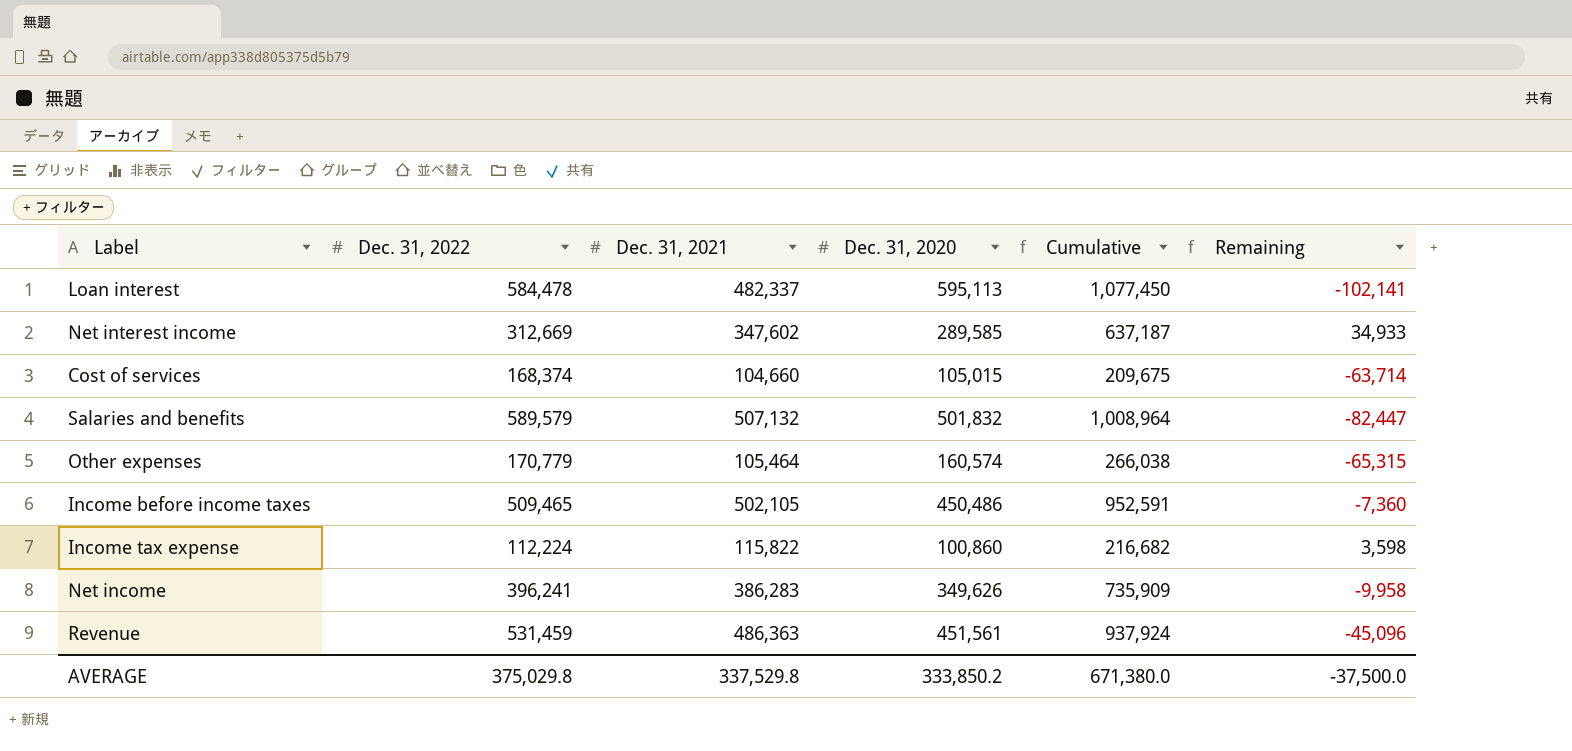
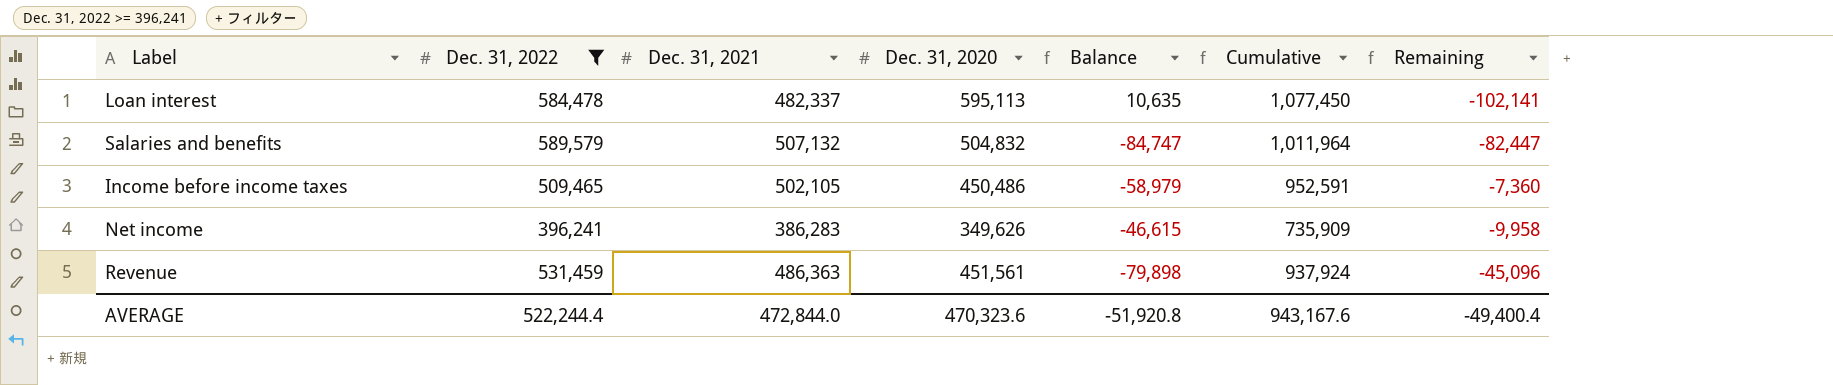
filter: none -> Dec. 31, 2022 >= 396,241
column Balance | formula: none -> [Dec. 31, 2020] - [Dec. 31, 2022]
Salaries and benefits | Dec. 31, 2020: 501,832 -> 504,832
Salaries and benefits | Cumulative: 1,008,964 -> 1,011,964
AVERAGE | Dec. 31, 2022: 375,029.8 -> 522,244.4
AVERAGE | Dec. 31, 2021: 337,529.8 -> 472,844.0
AVERAGE | Dec. 31, 2020: 333,850.2 -> 470,323.6
AVERAGE | Cumulative: 671,380.0 -> 943,167.6
AVERAGE | Remaining: -37,500.0 -> -49,400.4

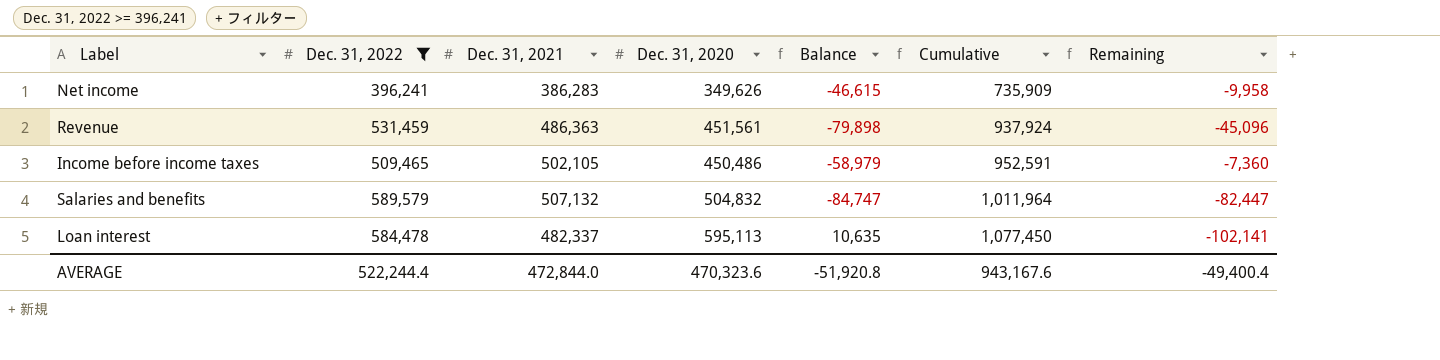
row order: none -> Cumulative ascending

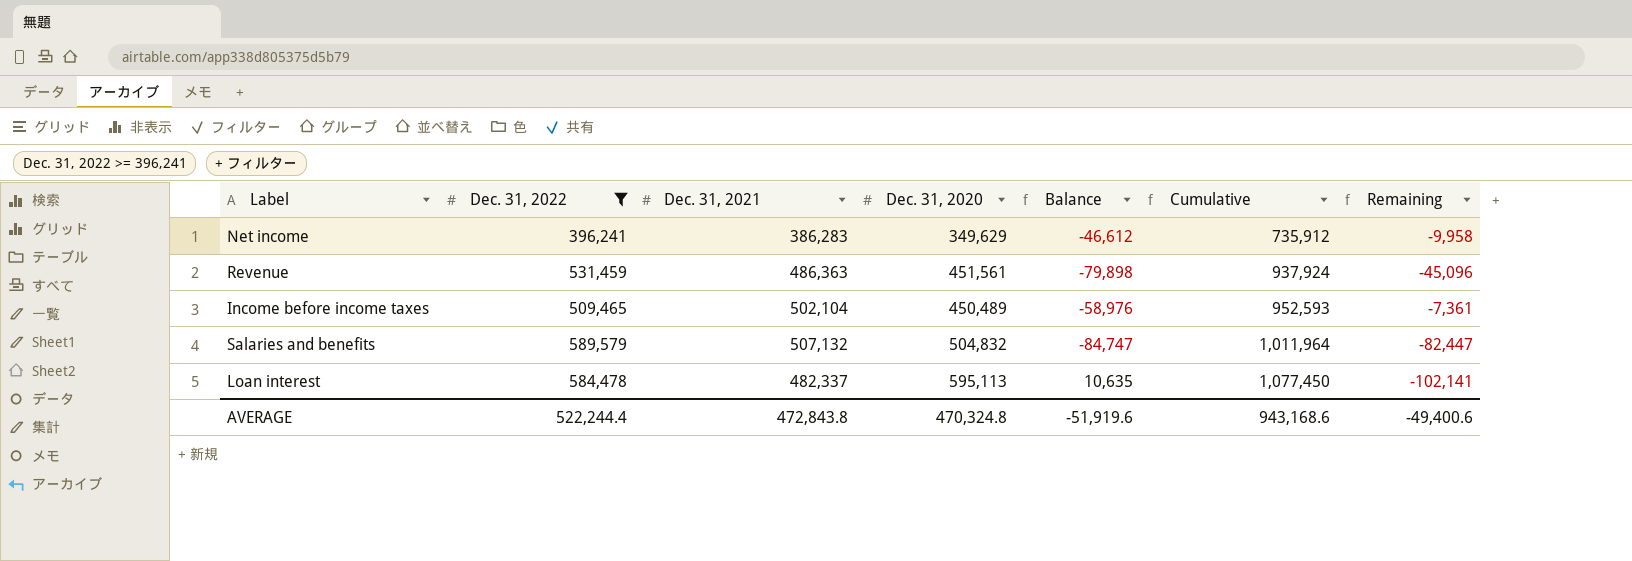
Net income | Dec. 31, 2020: 349,626 -> 349,629
Net income | Balance: -46,615 -> -46,612
Net income | Cumulative: 735,909 -> 735,912
Income before income taxes | Dec. 31, 2021: 502,105 -> 502,104
Income before income taxes | Dec. 31, 2020: 450,486 -> 450,489
Income before income taxes | Balance: -58,979 -> -58,976
Income before income taxes | Cumulative: 952,591 -> 952,593
Income before income taxes | Remaining: -7,360 -> -7,361
AVERAGE | Dec. 31, 2021: 472,844.0 -> 472,843.8
AVERAGE | Dec. 31, 2020: 470,323.6 -> 470,324.8
AVERAGE | Balance: -51,920.8 -> -51,919.6
AVERAGE | Cumulative: 943,167.6 -> 943,168.6
AVERAGE | Remaining: -49,400.4 -> -49,400.6

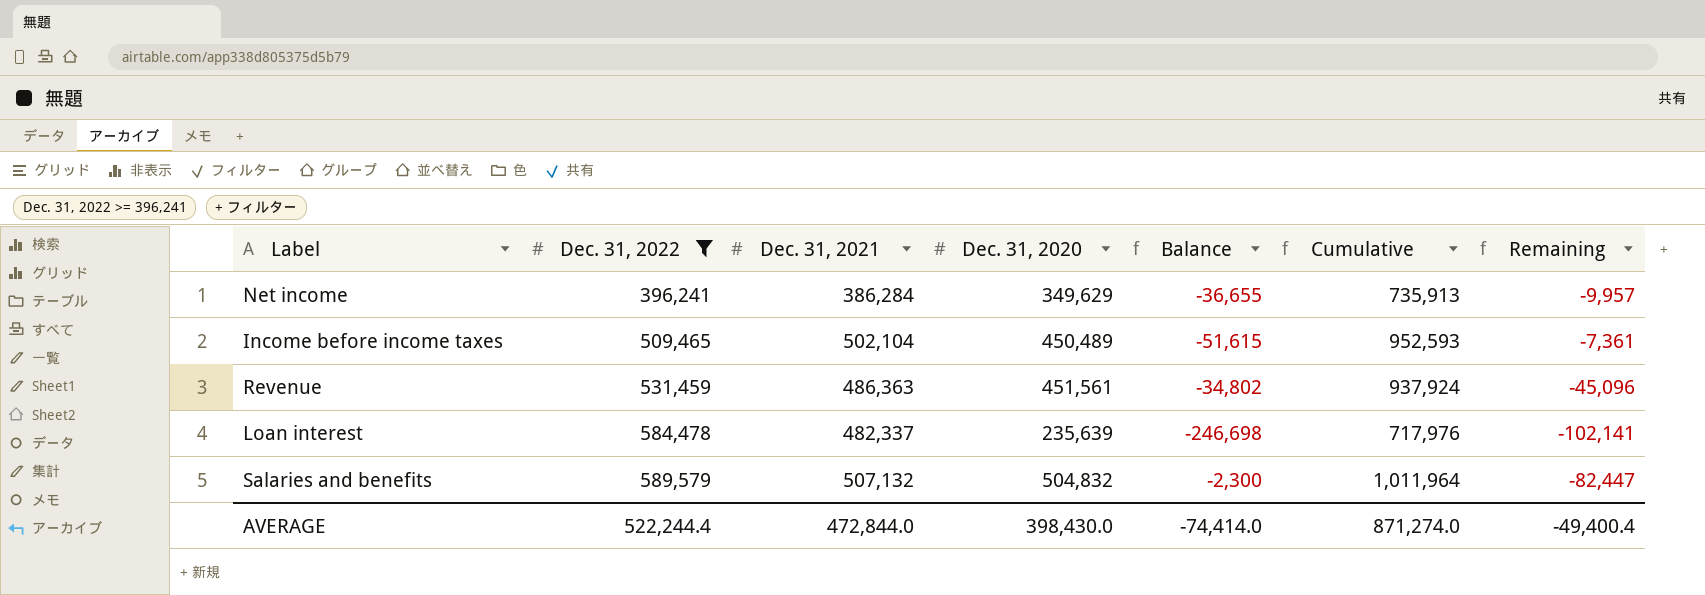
row order: Cumulative ascending -> Dec. 31, 2022 ascending
column Balance | formula: [Dec. 31, 2020] - [Dec. 31, 2022] -> [Dec. 31, 2020] - [Dec. 31, 2021]
Net income | Dec. 31, 2021: 386,283 -> 386,284
Net income | Cumulative: 735,912 -> 735,913
Net income | Remaining: -9,958 -> -9,957
Loan interest | Dec. 31, 2020: 595,113 -> 235,639
Loan interest | Cumulative: 1,077,450 -> 717,976
AVERAGE | Dec. 31, 2021: 472,843.8 -> 472,844.0
AVERAGE | Dec. 31, 2020: 470,324.8 -> 398,430.0
AVERAGE | Balance: -51,919.6 -> -74,414.0
AVERAGE | Cumulative: 943,168.6 -> 871,274.0
AVERAGE | Remaining: -49,400.6 -> -49,400.4

